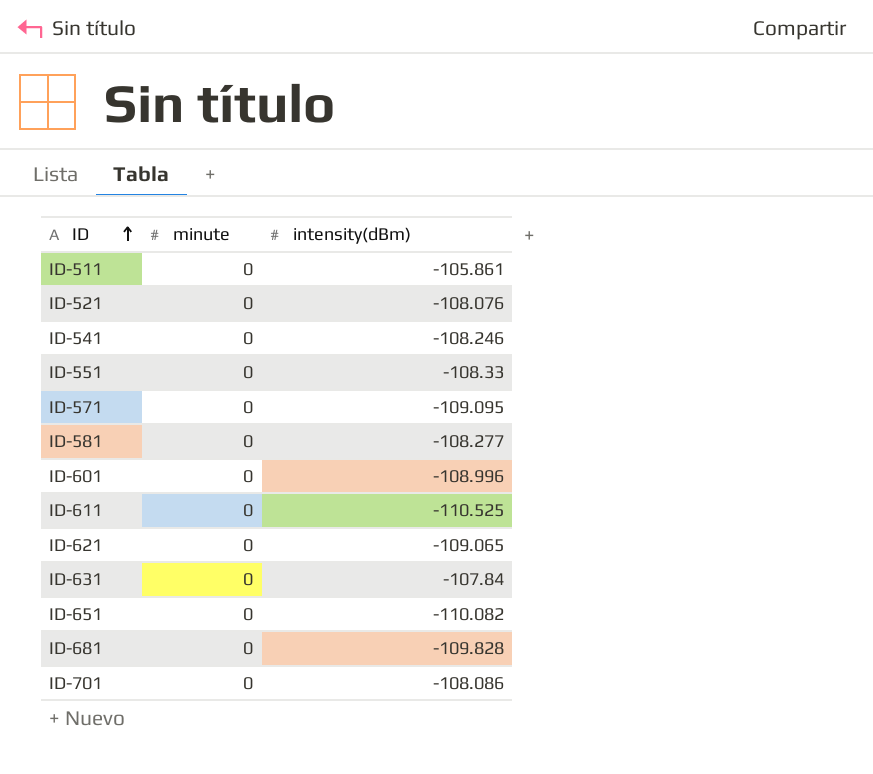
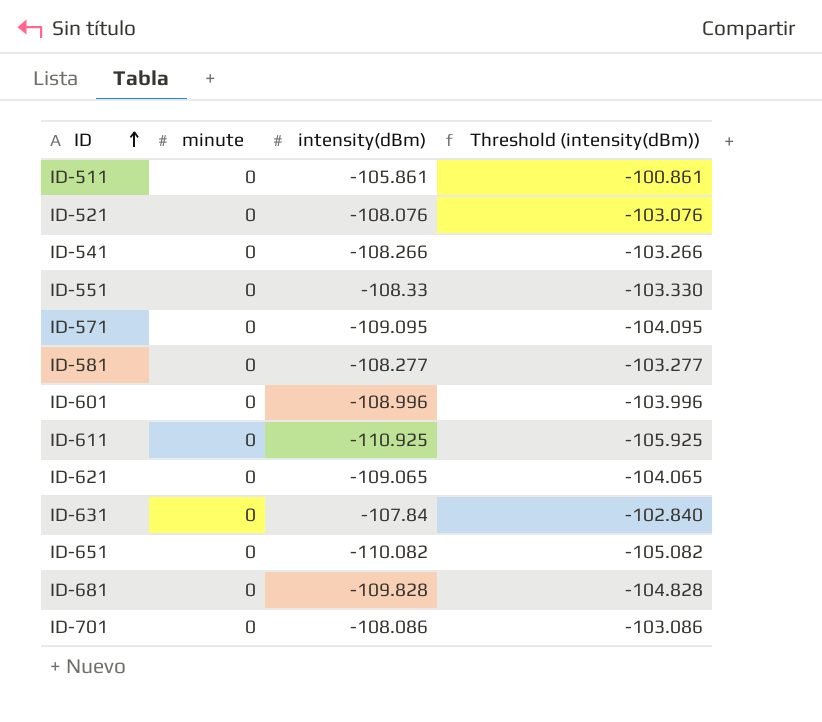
column Threshold (intensity(dBm)) | formula: none -> [intensity(dBm)] + 5
ID-541 | intensity(dBm): -108.246 -> -108.266
ID-611 | intensity(dBm): -110.525 -> -110.925

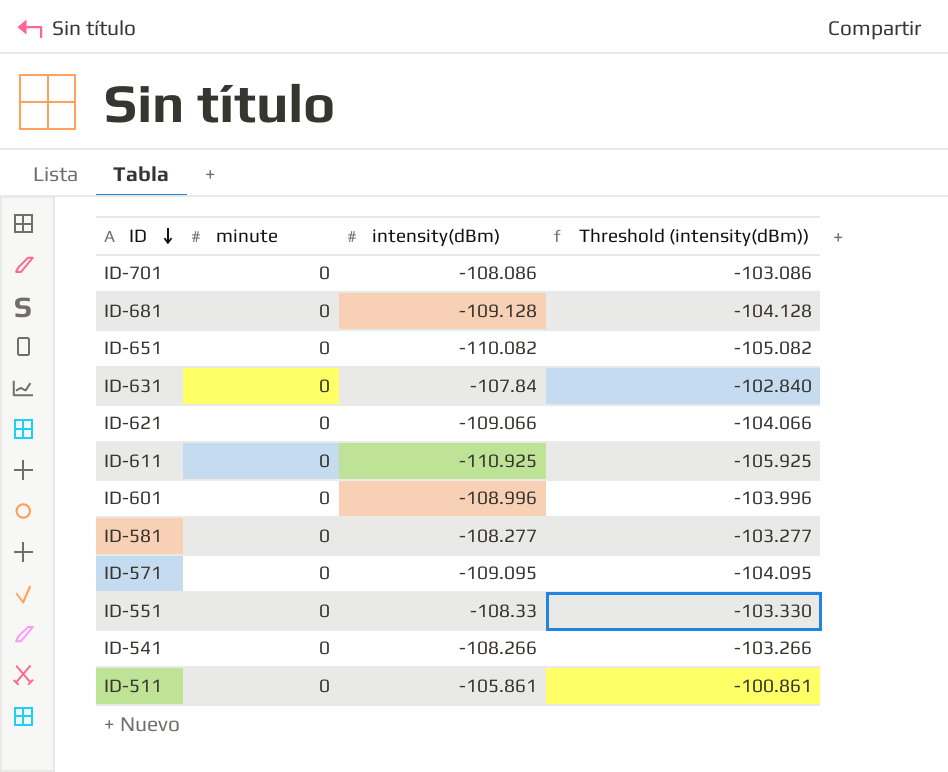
row order: ID ascending -> ID descending
row ID-521: 0 | -108.076 | -103.076 -> none
ID-681 | intensity(dBm): -109.828 -> -109.128
ID-681 | Threshold (intensity(dBm)): -104.828 -> -104.128
ID-621 | intensity(dBm): -109.065 -> -109.066
ID-621 | Threshold (intensity(dBm)): -104.065 -> -104.066

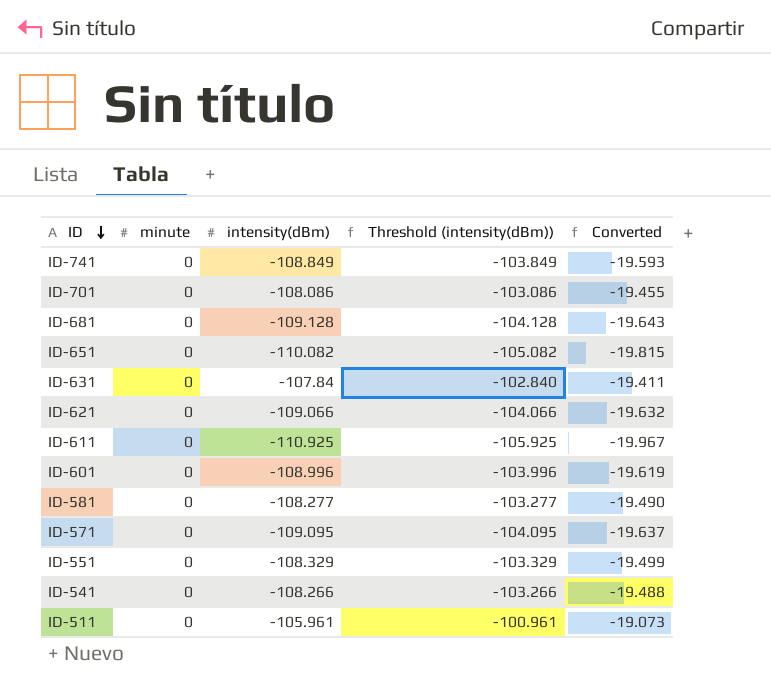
column Converted | formula: none -> [intensity(dBm)] * 0.18
row ID-741: none -> 0 | -108.849 | -103.849 | -19.593
ID-551 | intensity(dBm): -108.33 -> -108.329
ID-551 | Threshold (intensity(dBm)): -103.330 -> -103.329
ID-511 | intensity(dBm): -105.861 -> -105.961
ID-511 | Threshold (intensity(dBm)): -100.861 -> -100.961

